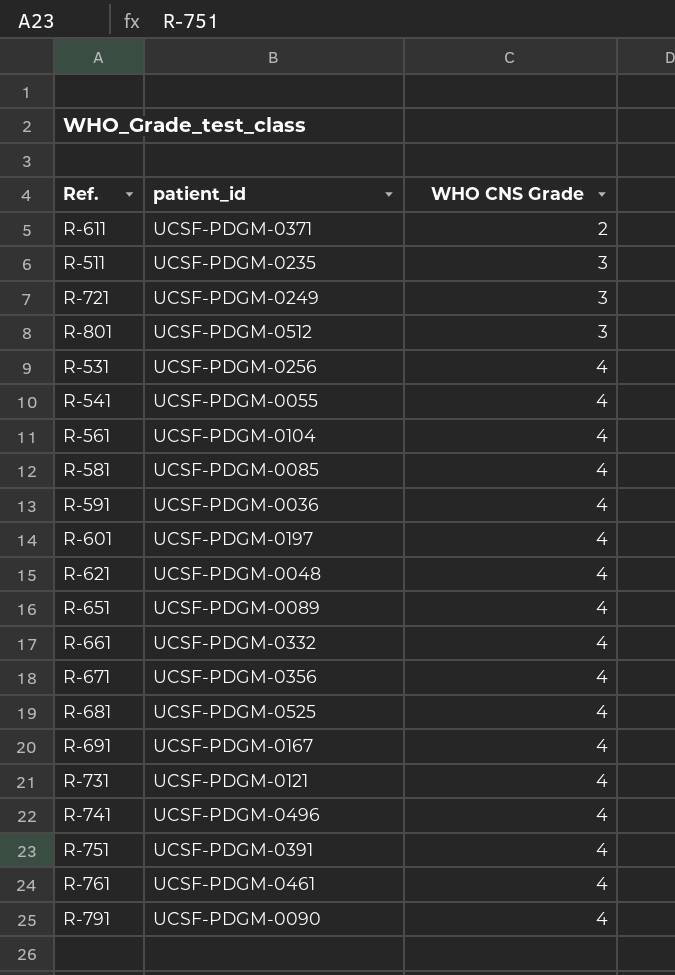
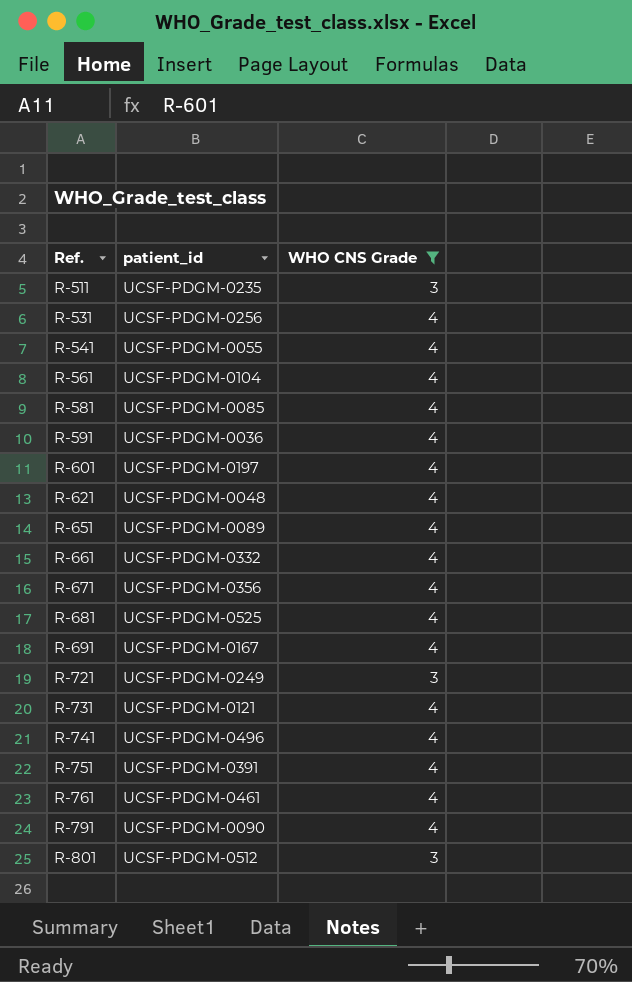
filter: none -> WHO CNS Grade != 2
row order: WHO CNS Grade ascending -> Ref. ascending

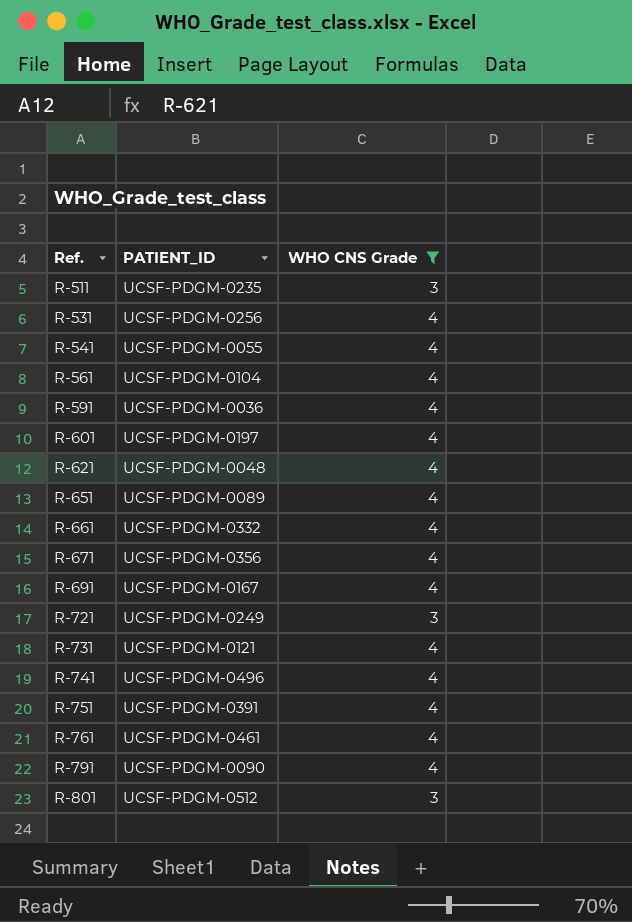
column name: patient_id -> PATIENT_ID
row R-581: UCSF-PDGM-0085 | 4 -> none
row R-681: UCSF-PDGM-0525 | 4 -> none

